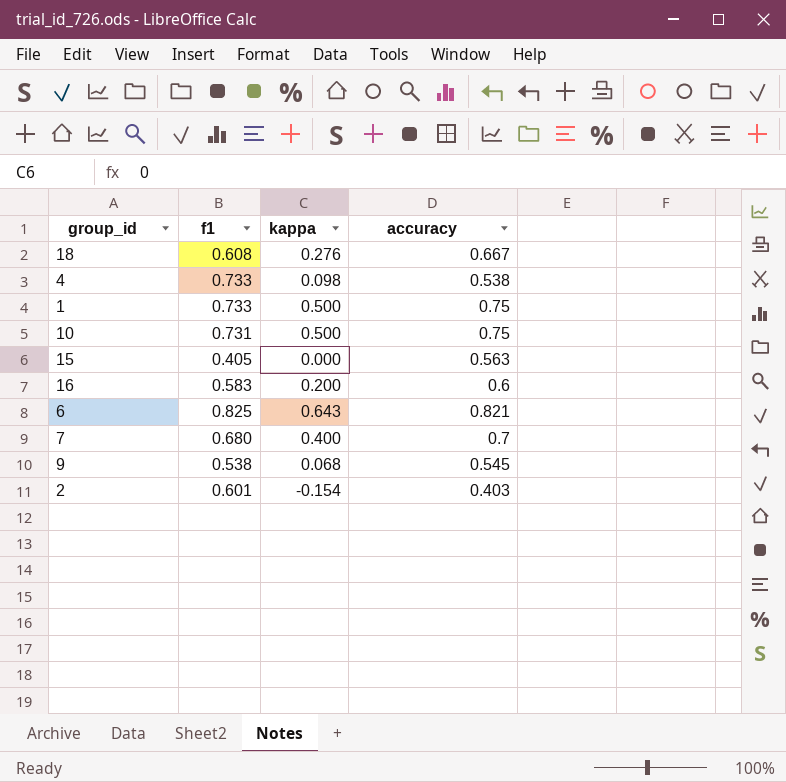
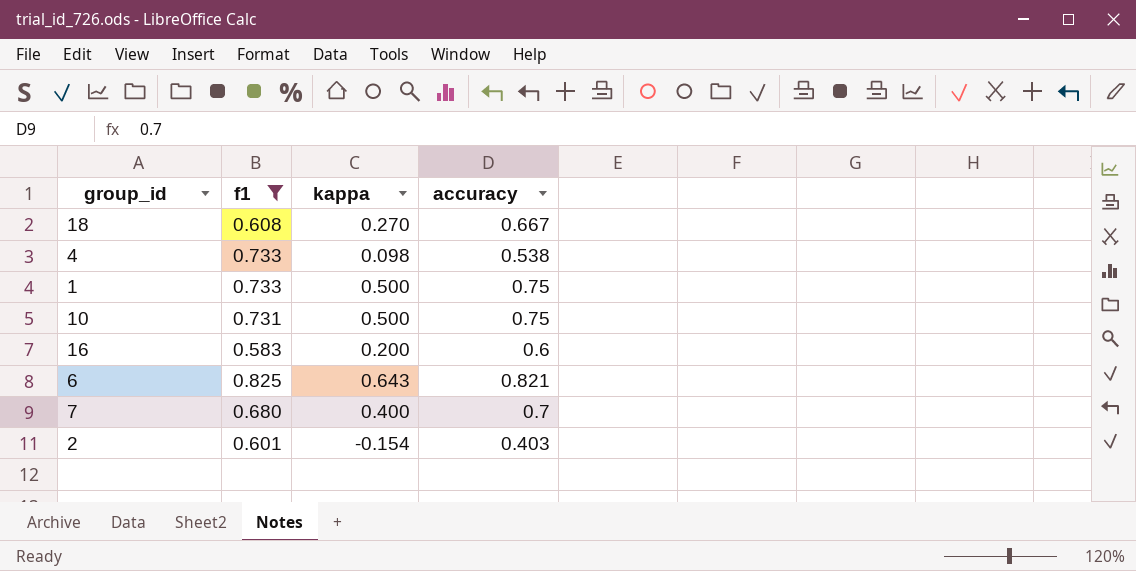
filter: none -> f1 >= 0.583
18 | kappa: 0.276 -> 0.270

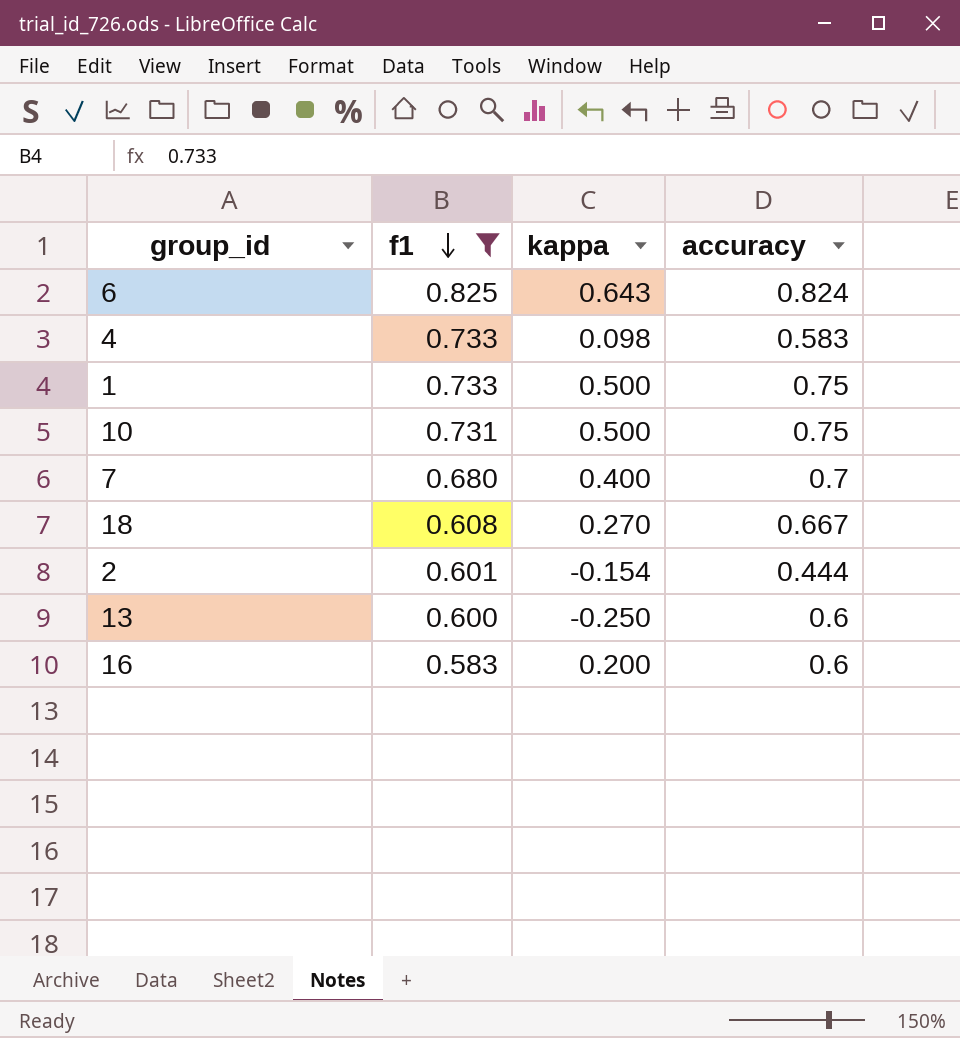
row order: none -> f1 descending
6 | accuracy: 0.821 -> 0.824
4 | accuracy: 0.538 -> 0.583
2 | accuracy: 0.403 -> 0.444
row 13: none -> 0.600 | -0.250 | 0.6

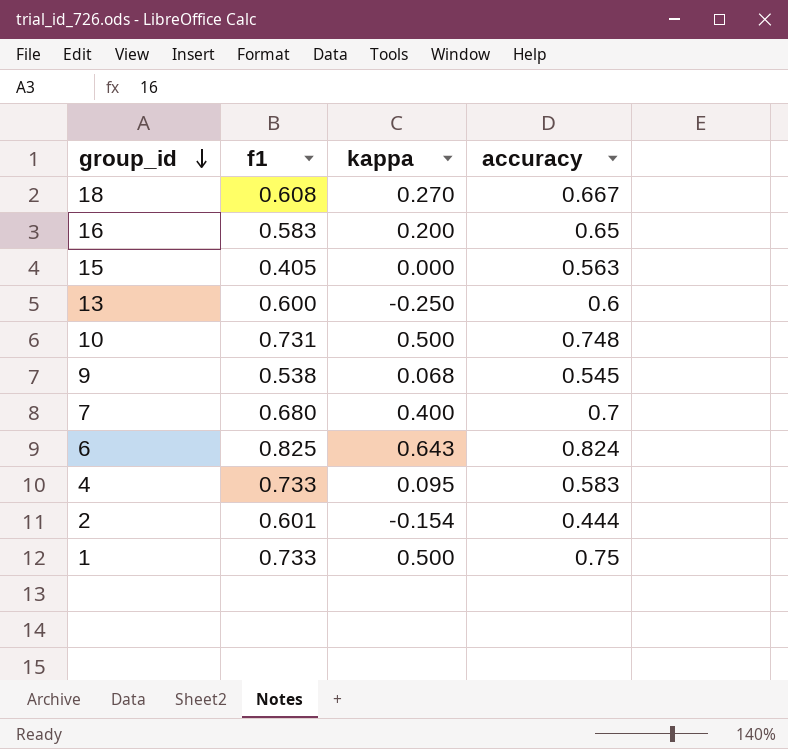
filter: f1 >= 0.583 -> none
row order: f1 descending -> group_id descending
16 | accuracy: 0.6 -> 0.65
10 | accuracy: 0.75 -> 0.748
4 | kappa: 0.098 -> 0.095

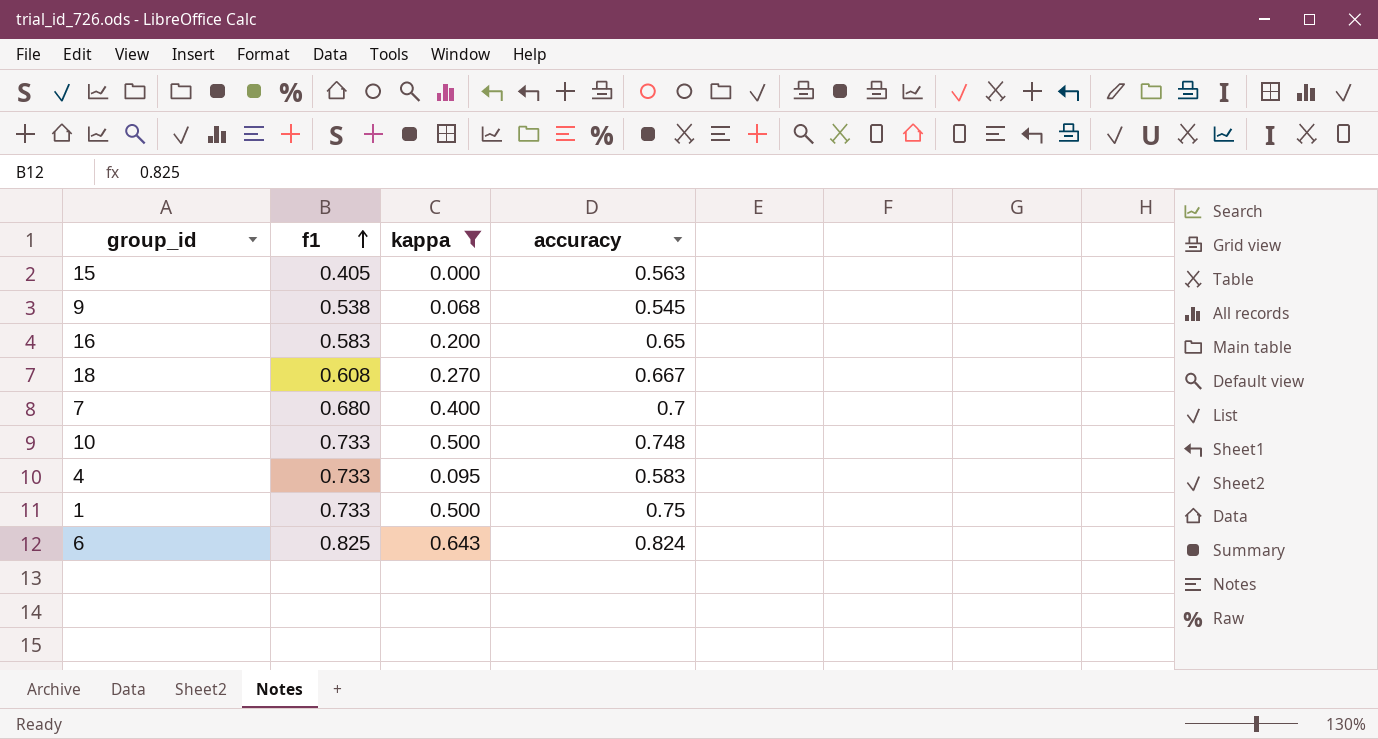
filter: none -> kappa >= 0.000
row order: group_id descending -> f1 ascending
10 | f1: 0.731 -> 0.733

